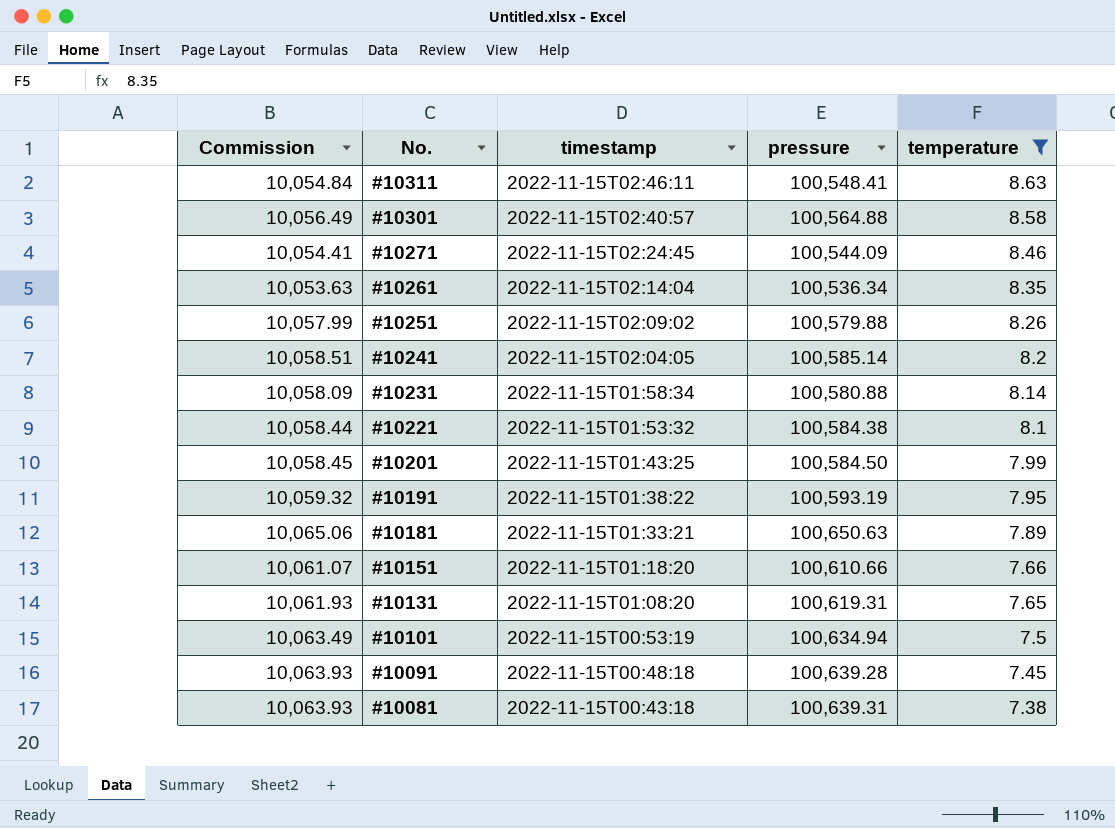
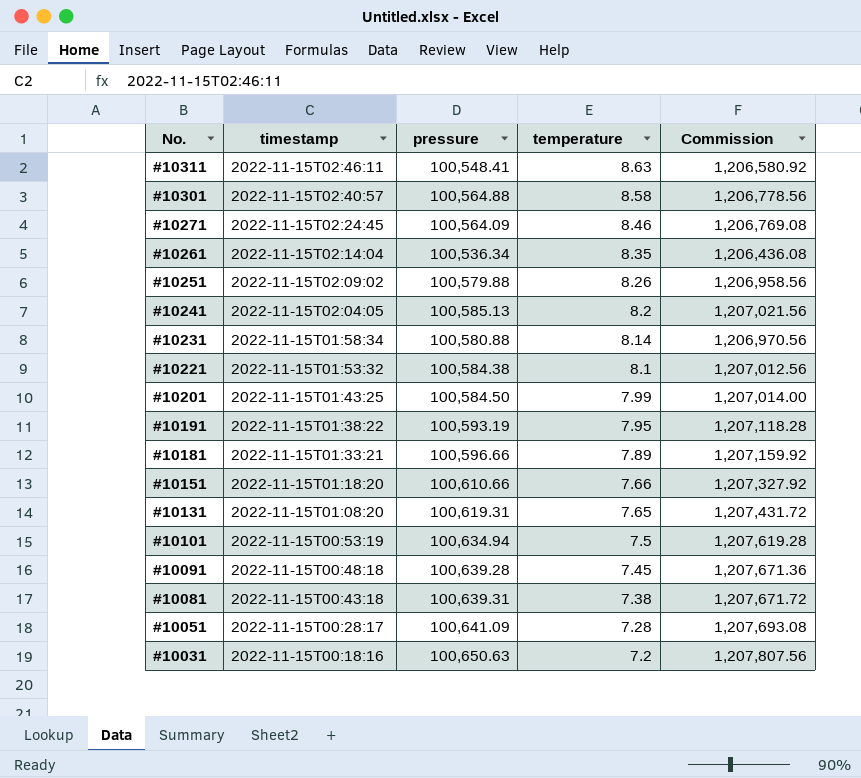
filter: temperature >= 7.38 -> none
column Commission | formula: [pressure] * 0.1 -> [pressure] * 12
column Commission | position: 1 -> 5
#10271 | pressure: 100,544.09 -> 100,564.09
#10241 | pressure: 100,585.14 -> 100,585.13
#10181 | pressure: 100,650.63 -> 100,596.66

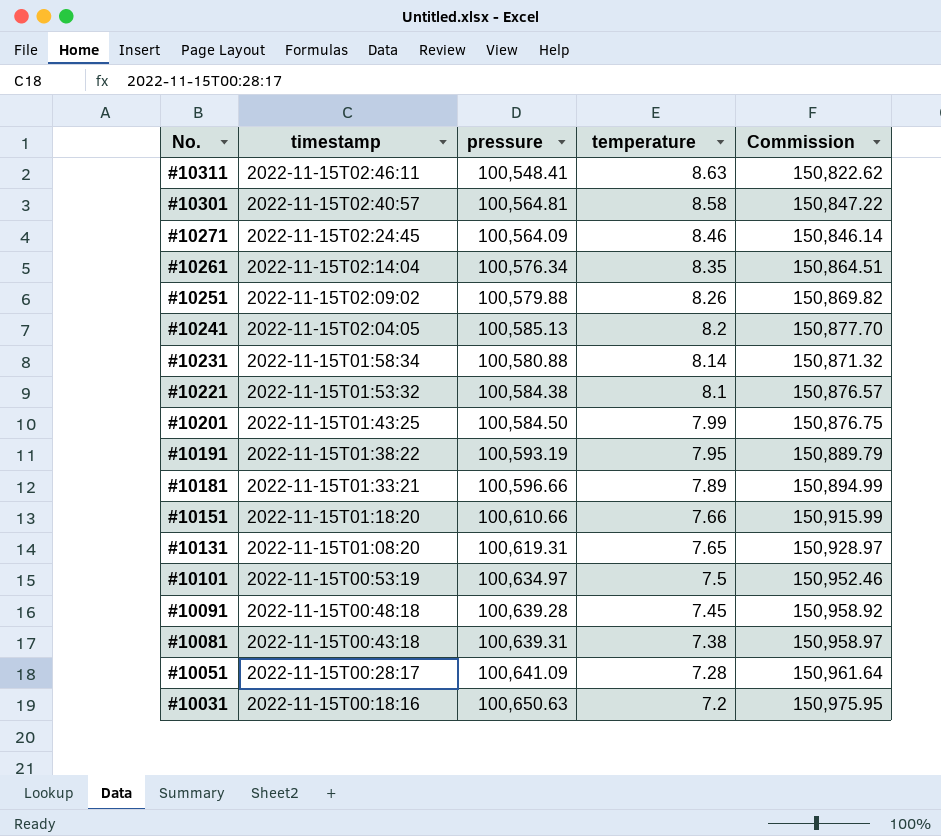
column Commission | formula: [pressure] * 12 -> [pressure] * 1.5
#10301 | pressure: 100,564.88 -> 100,564.81
#10261 | pressure: 100,536.34 -> 100,576.34
#10101 | pressure: 100,634.94 -> 100,634.97

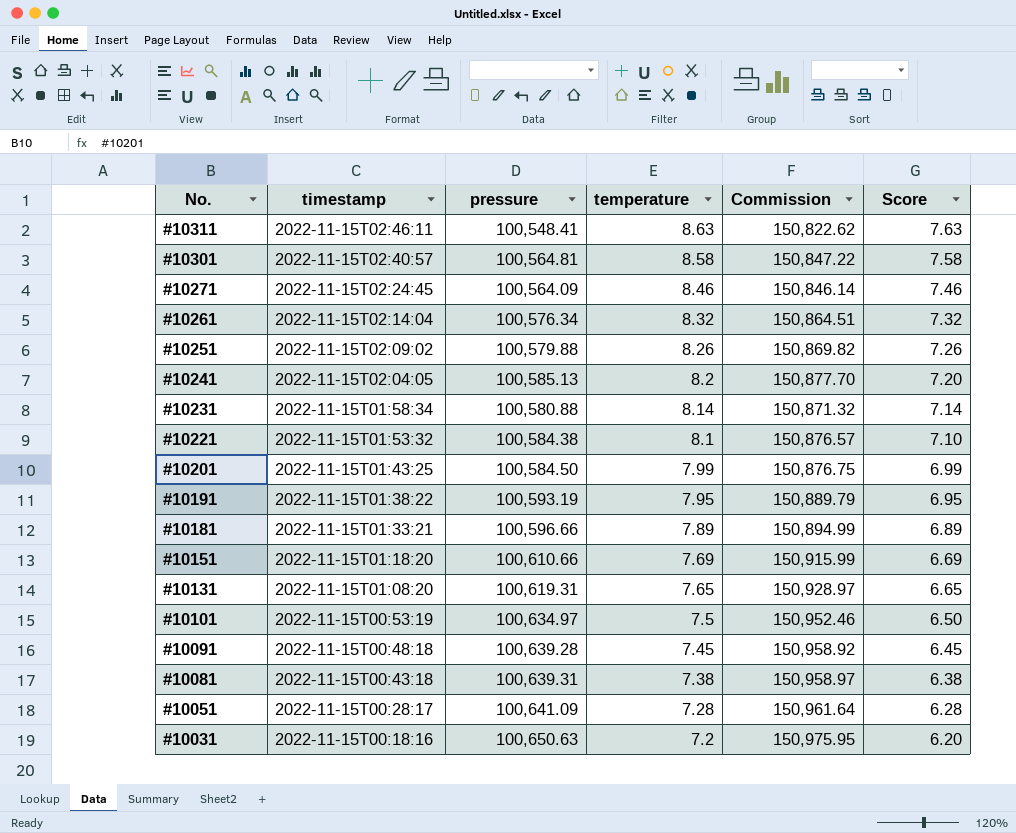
column Score | formula: none -> [temperature] - 1
#10261 | temperature: 8.35 -> 8.32
#10151 | temperature: 7.66 -> 7.69

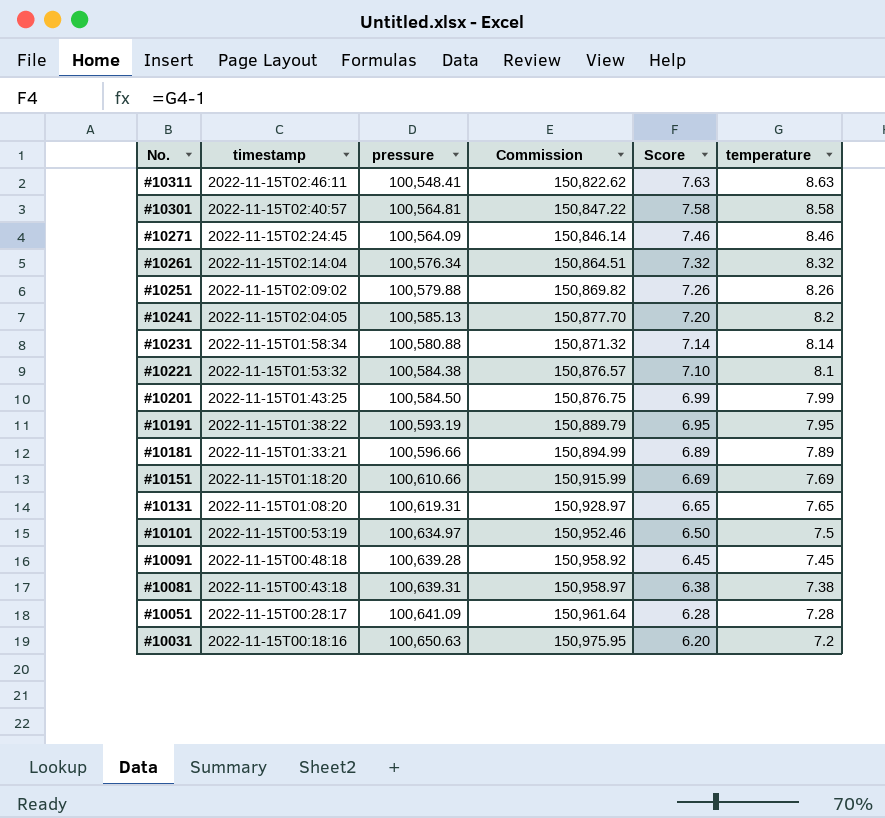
column temperature | position: 4 -> 6

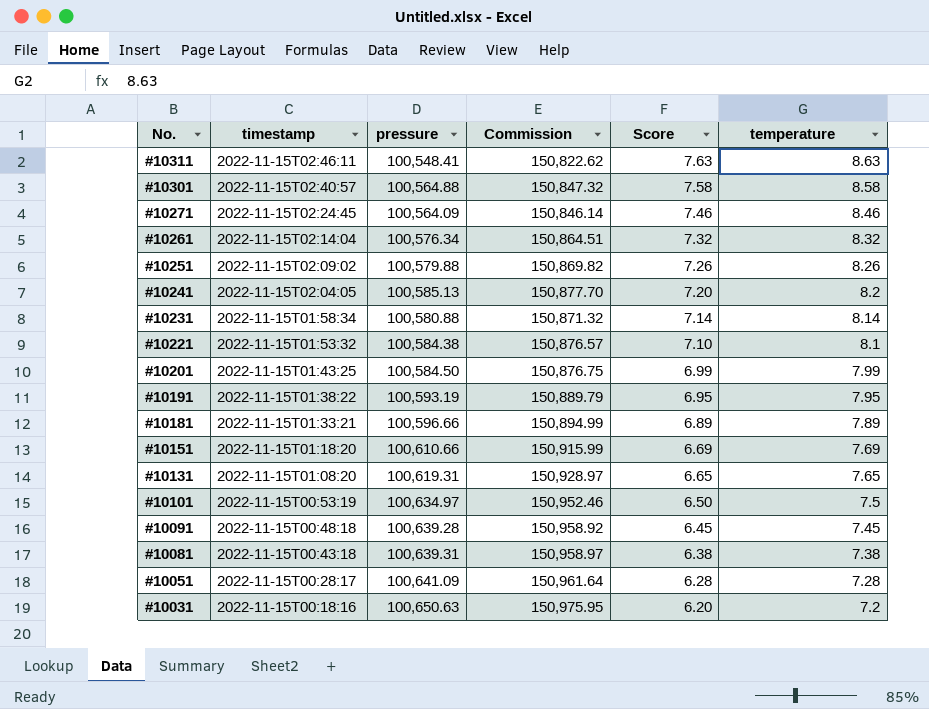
#10301 | pressure: 100,564.81 -> 100,564.88
#10301 | Commission: 150,847.22 -> 150,847.32

